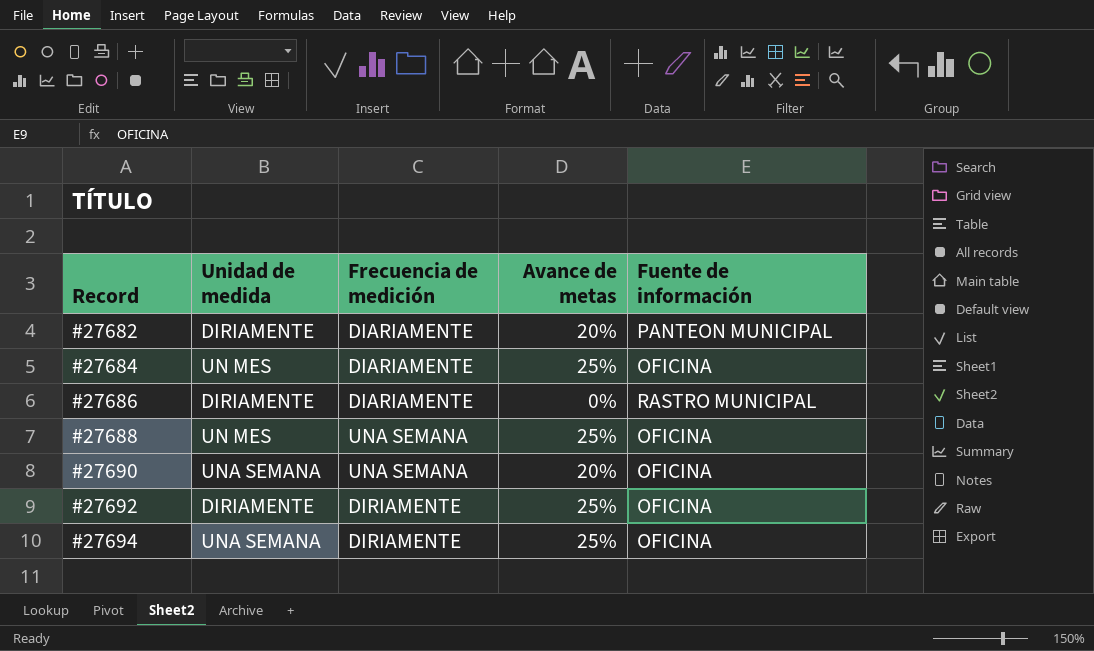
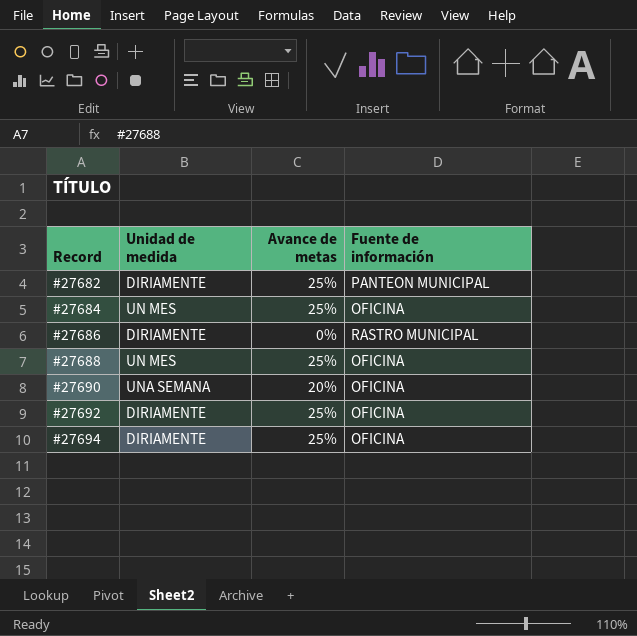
column Frecuencia de medición | position: 3 -> none
#27682 | Avance de metas: 20% -> 25%
#27694 | Unidad de medida: UNA SEMANA -> DIRIAMENTE

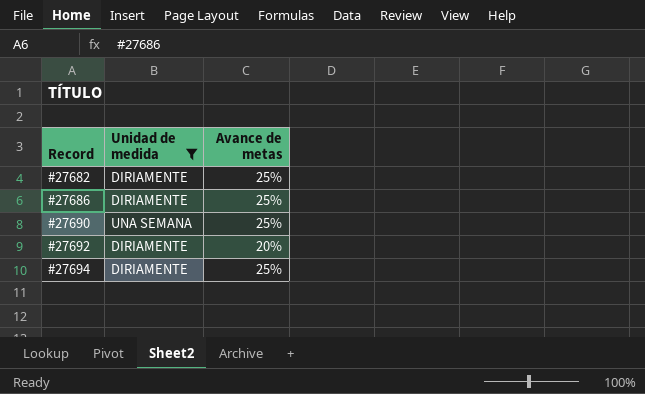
filter: none -> Unidad de medida != UN MES
column Fuente de información | position: 4 -> none
#27686 | Avance de metas: 0% -> 25%
#27690 | Avance de metas: 20% -> 25%
#27692 | Avance de metas: 25% -> 20%

